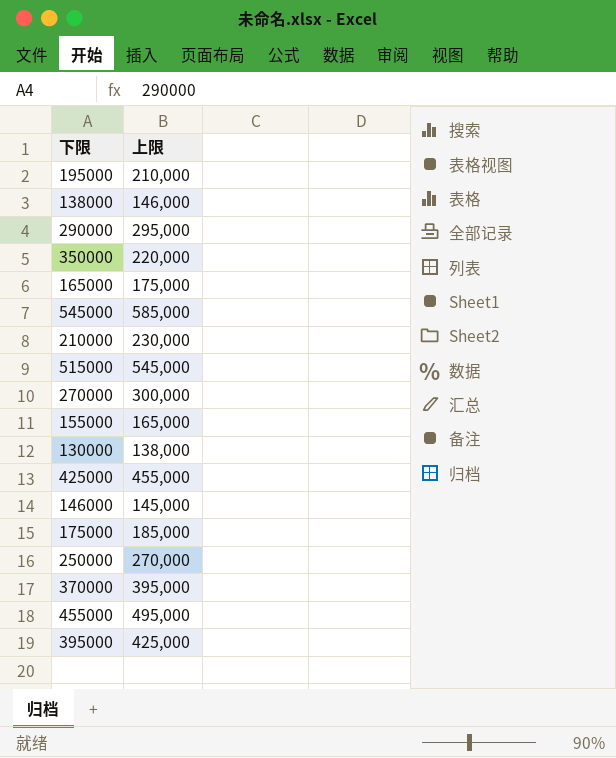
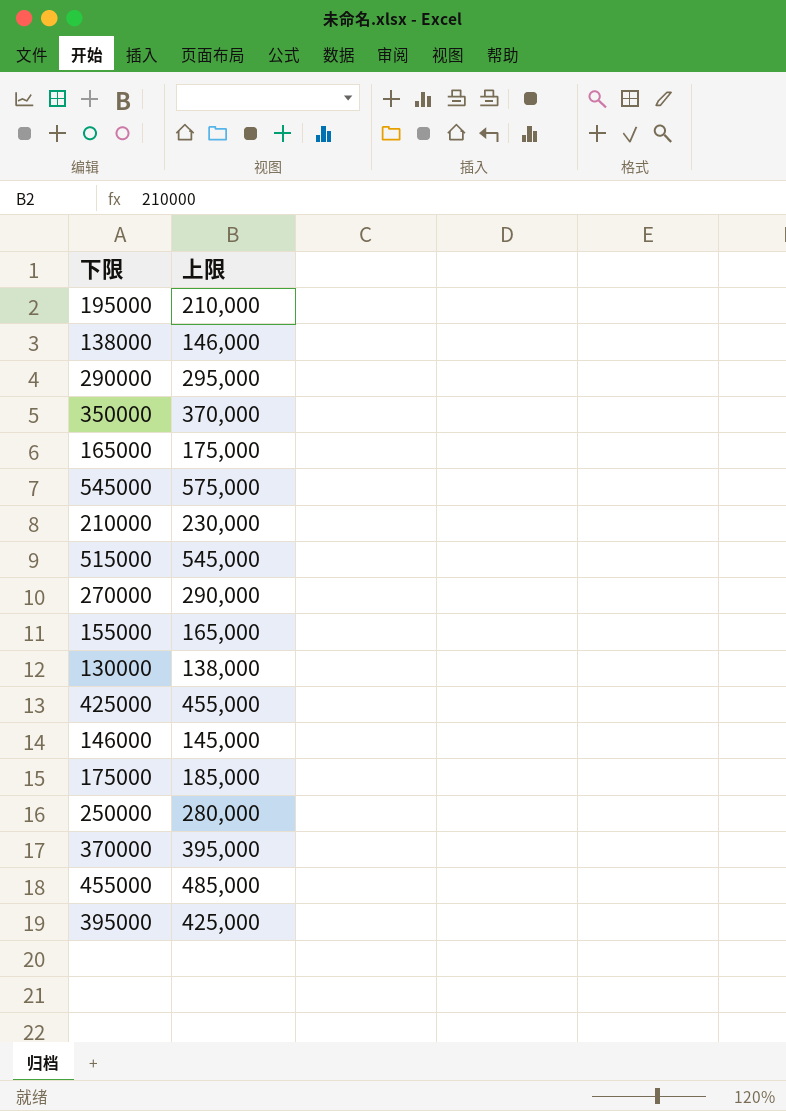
350000 | 上限: 220,000 -> 370,000
545000 | 上限: 585,000 -> 575,000
270000 | 上限: 300,000 -> 290,000
250000 | 上限: 270,000 -> 280,000
455000 | 上限: 495,000 -> 485,000

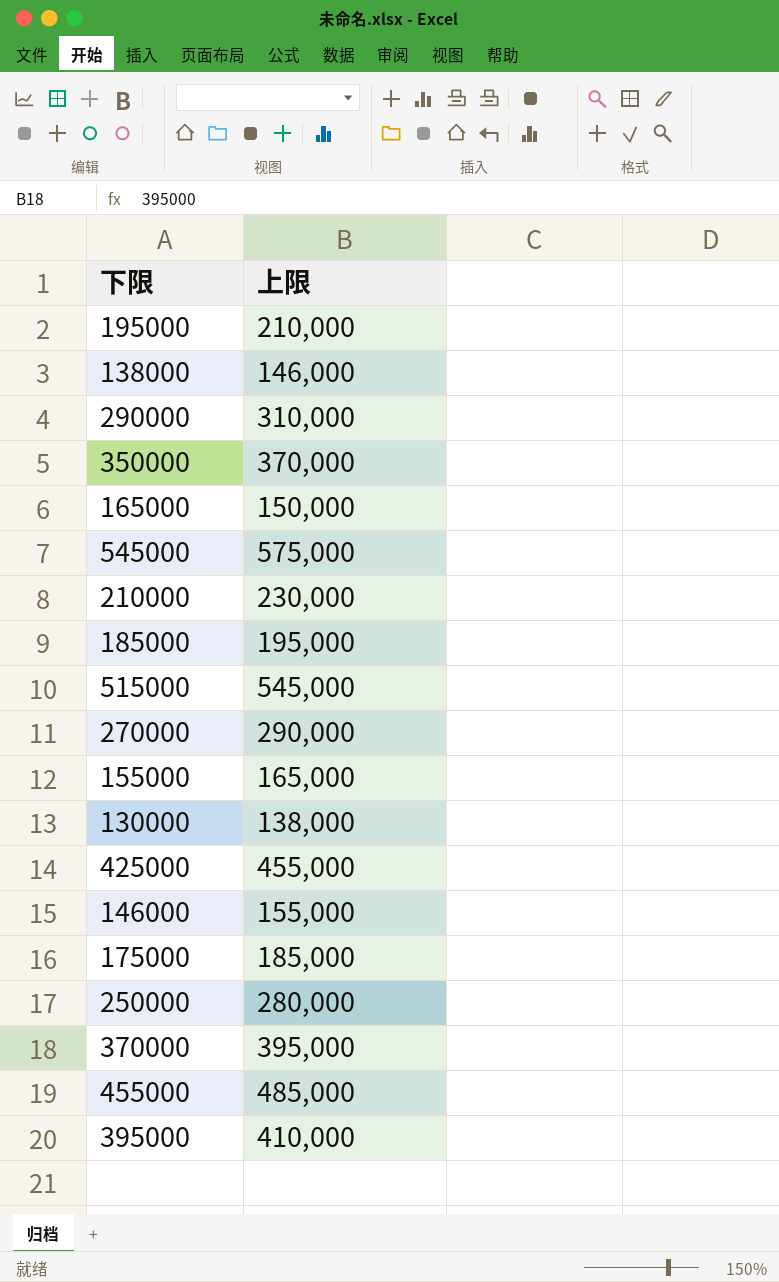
290000 | 上限: 295,000 -> 310,000
165000 | 上限: 175,000 -> 150,000
row 185000: none -> 195,000
146000 | 上限: 145,000 -> 155,000
395000 | 上限: 425,000 -> 410,000

